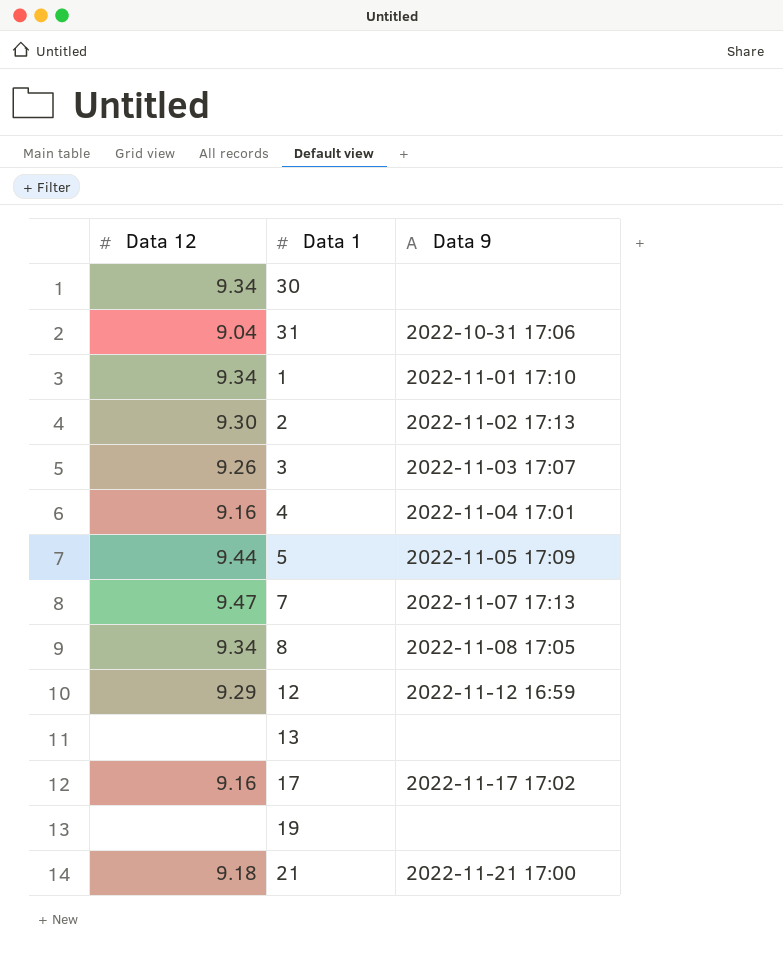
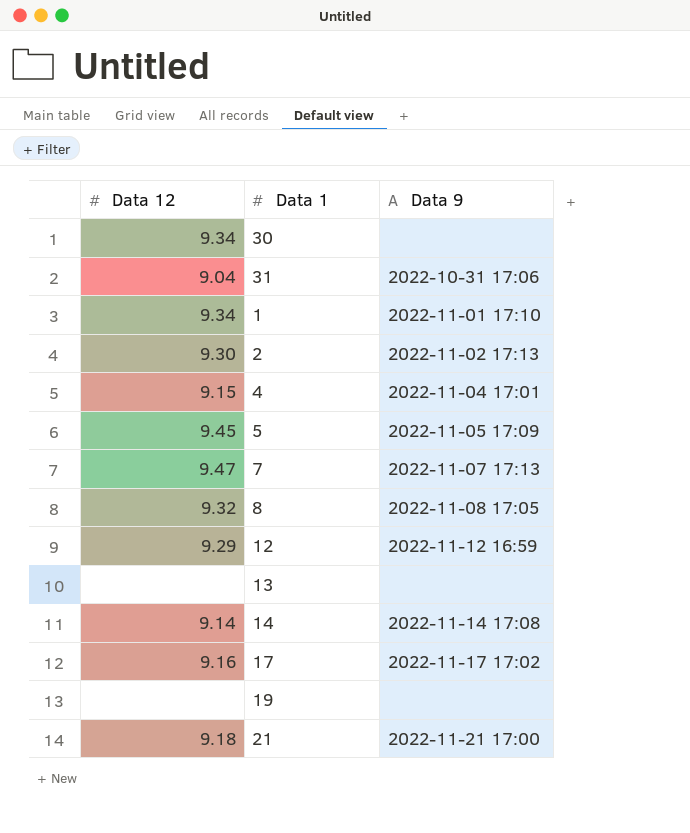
row 3: 9.26 | 2022-11-03 17:07 -> none
4 | Data 12: 9.16 -> 9.15
5 | Data 12: 9.44 -> 9.45
8 | Data 12: 9.34 -> 9.32
row 14: none -> 9.14 | 2022-11-14 17:08

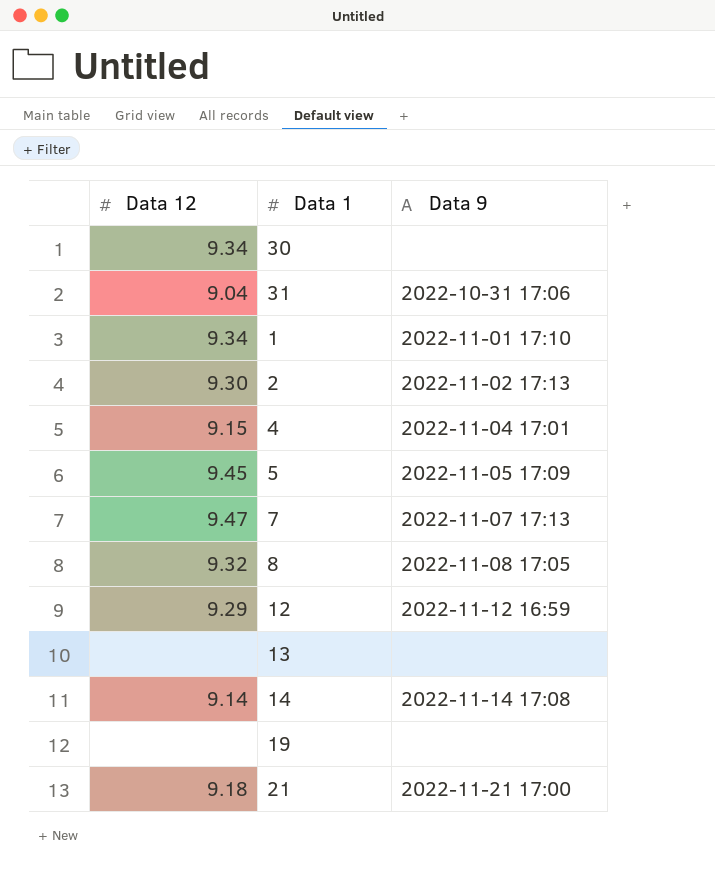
row 17: 9.16 | 2022-11-17 17:02 -> none

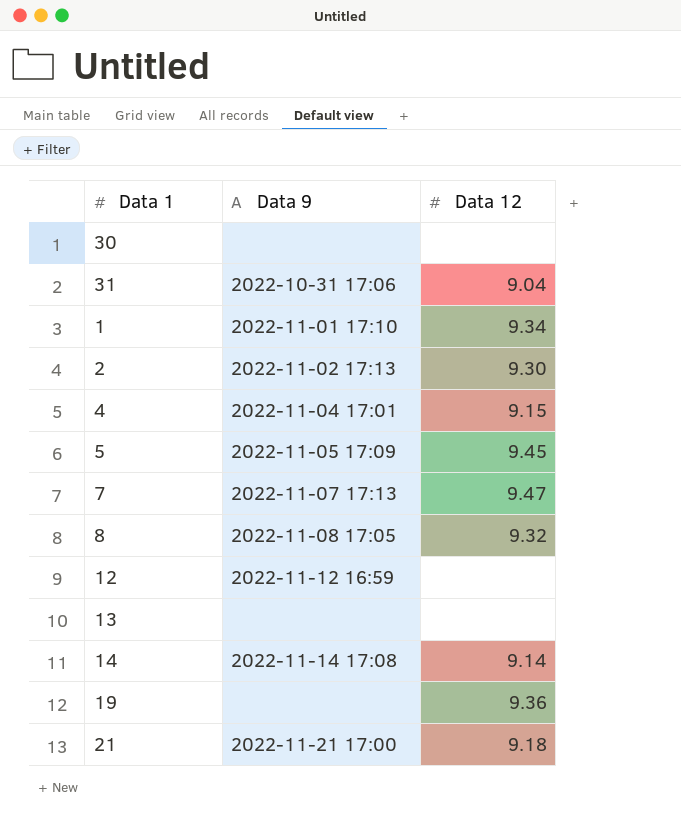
column Data 12 | position: 1 -> 3
30 | Data 12: 9.34 -> none
12 | Data 12: 9.29 -> none
19 | Data 12: none -> 9.36

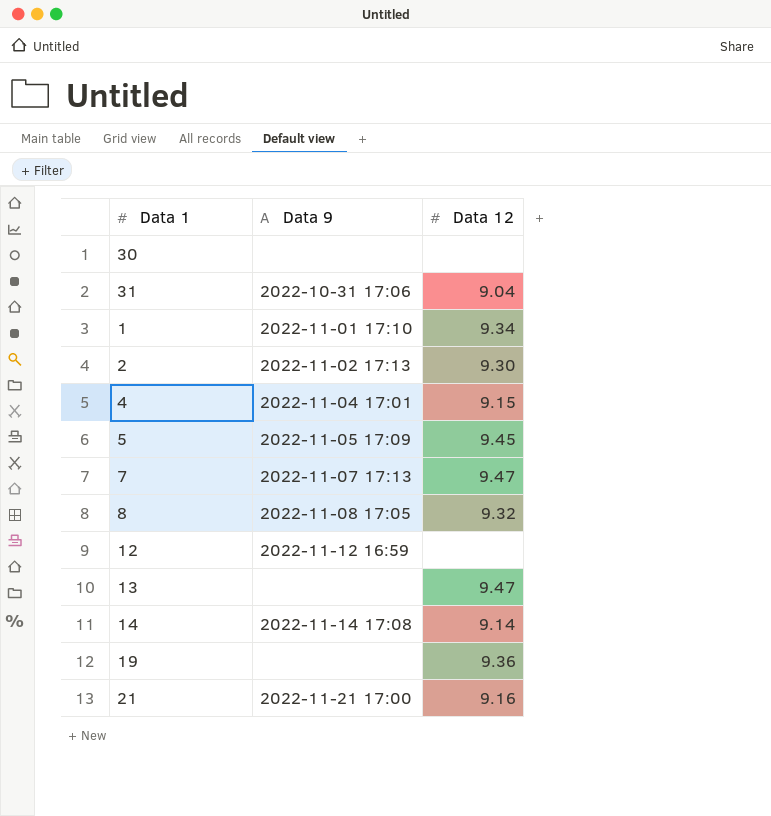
13 | Data 12: none -> 9.47
21 | Data 12: 9.18 -> 9.16

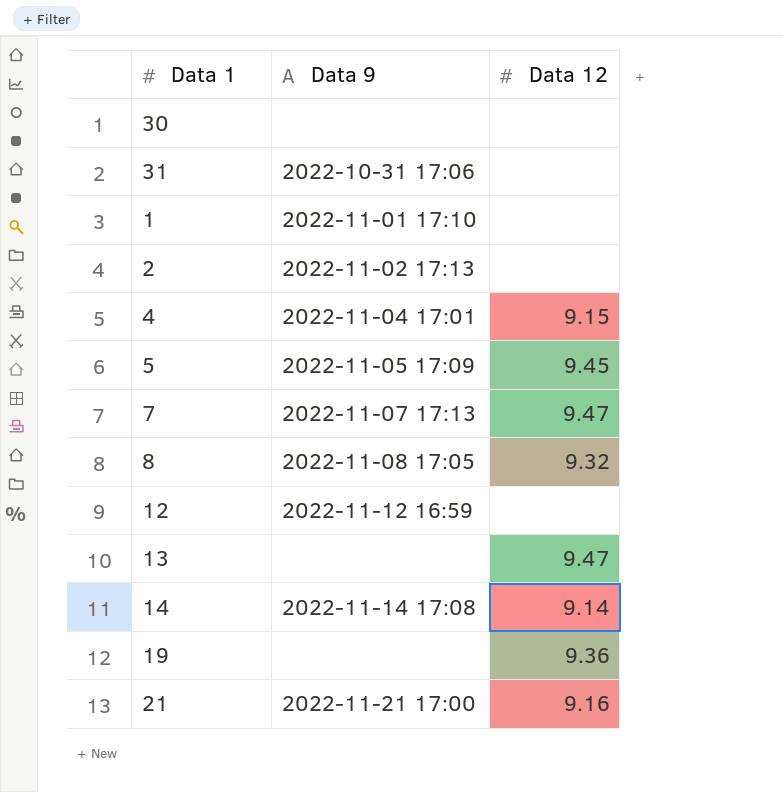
31 | Data 12: 9.04 -> none
1 | Data 12: 9.34 -> none
2 | Data 12: 9.30 -> none

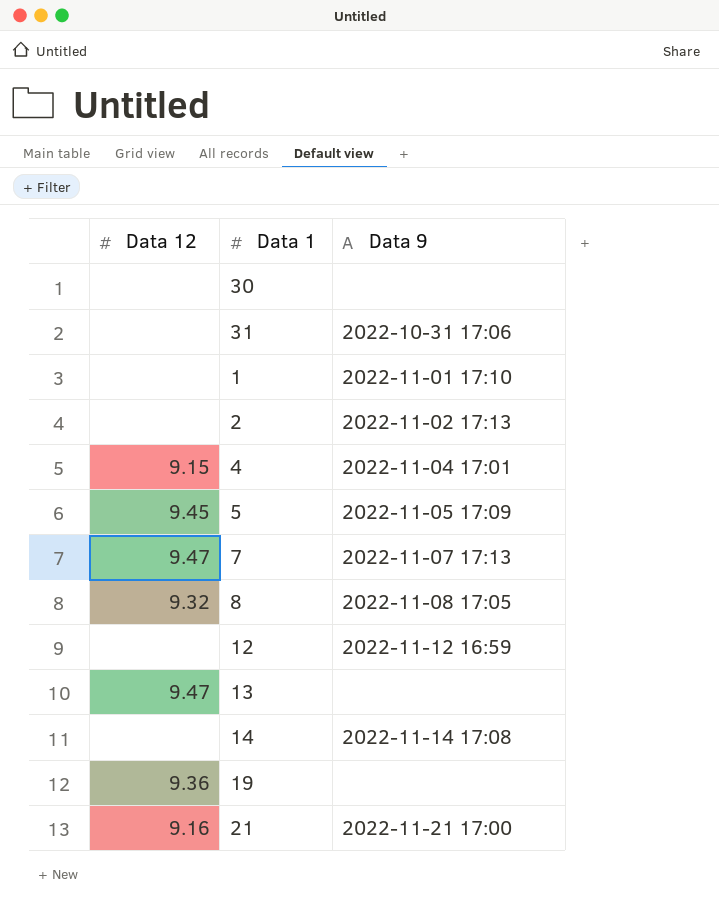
column Data 12 | position: 3 -> 1
14 | Data 12: 9.14 -> none

